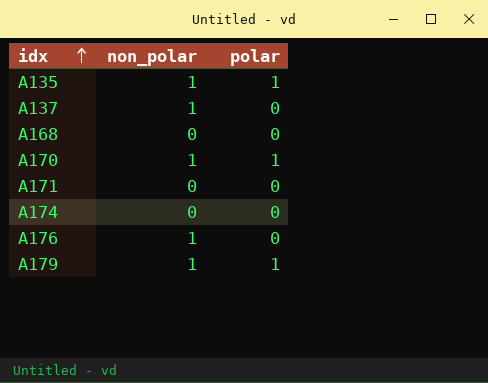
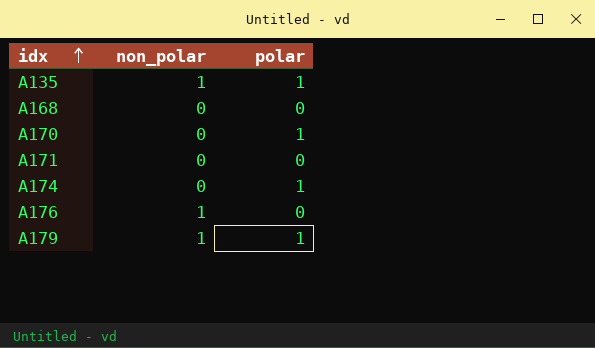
row A137: 1 | 0 -> none
A170 | non_polar: 1 -> 0
A174 | polar: 0 -> 1

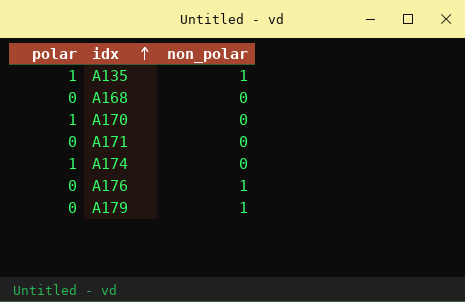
column polar | position: 3 -> 1
A179 | polar: 1 -> 0

